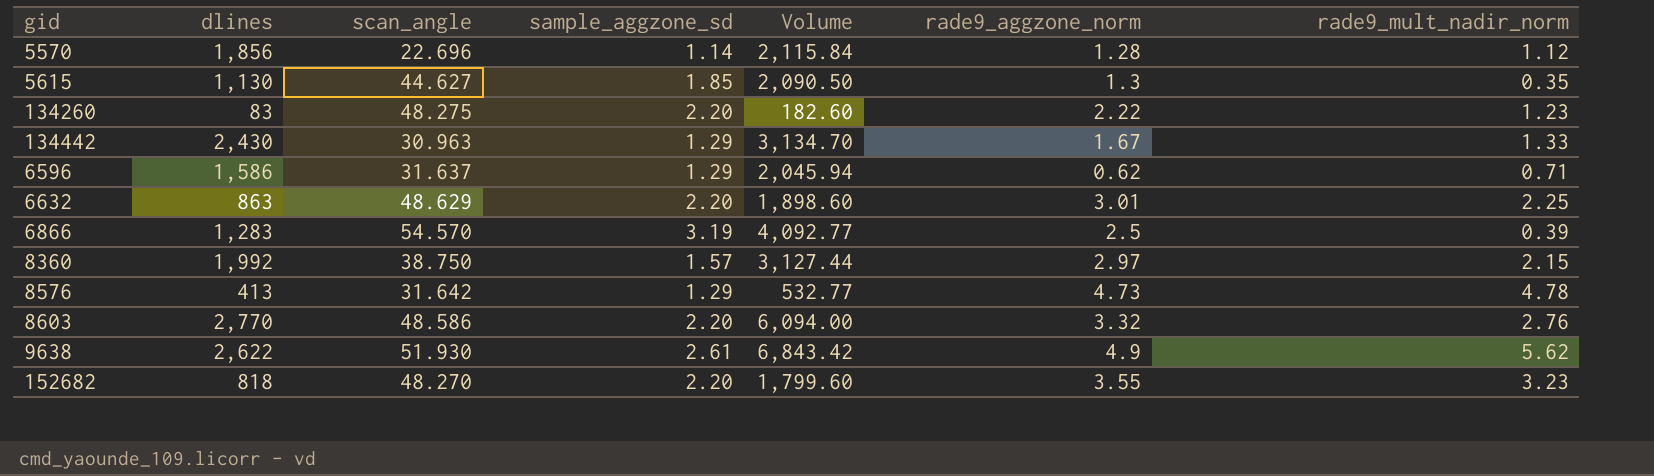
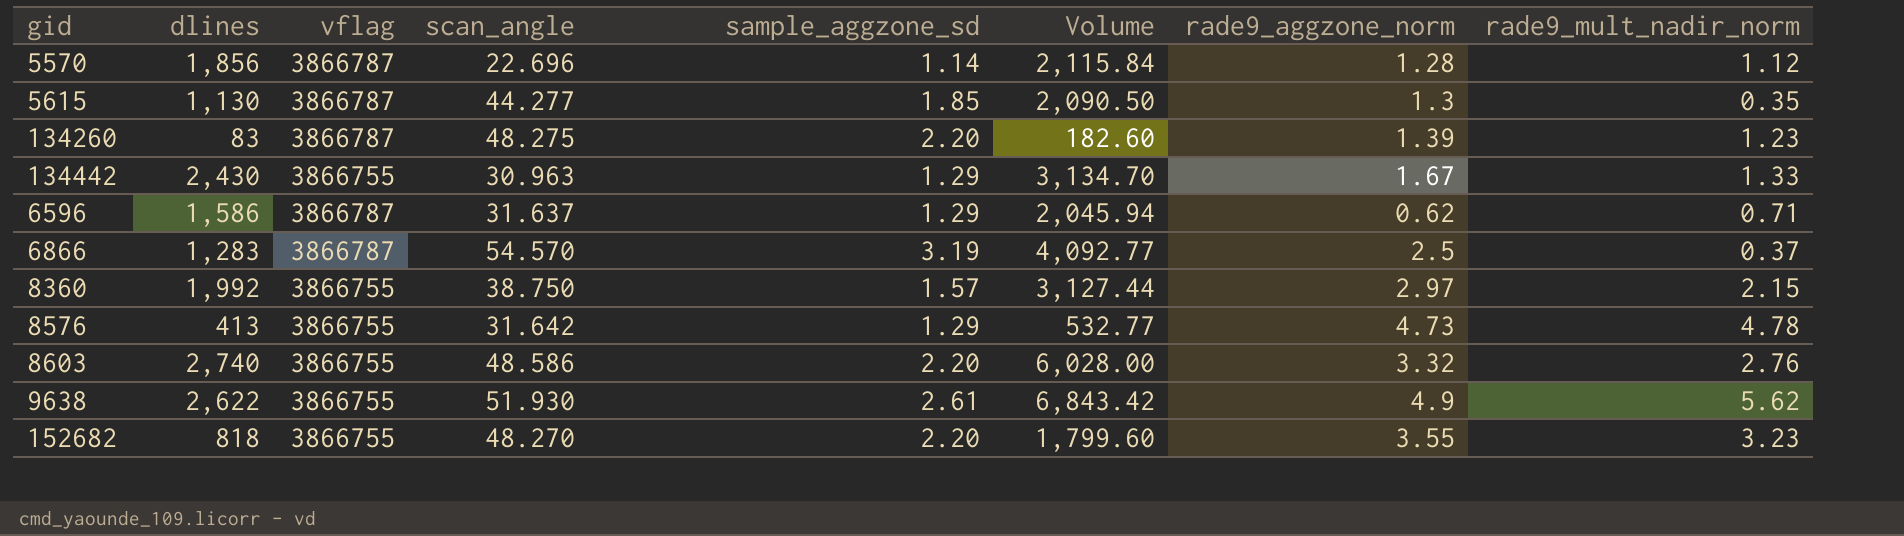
column vflag | position: none -> 3
row 6632: 863 | 48.629 | 2.20 | 1,898.60 | 3.01 | 2.25 -> none
5615 | scan_angle: 44.627 -> 44.277
134260 | rade9_aggzone_norm: 2.22 -> 1.39
6866 | rade9_mult_nadir_norm: 0.39 -> 0.37
8603 | dlines: 2,770 -> 2,740
8603 | Volume: 6,094.00 -> 6,028.00

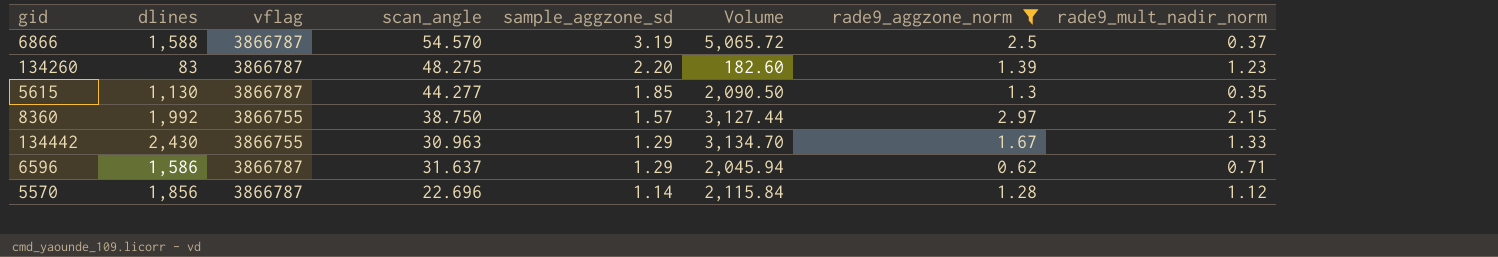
filter: none -> rade9_aggzone_norm <= 2.97
row order: none -> sample_aggzone_sd descending
6866 | dlines: 1,283 -> 1,588
6866 | Volume: 4,092.77 -> 5,065.72

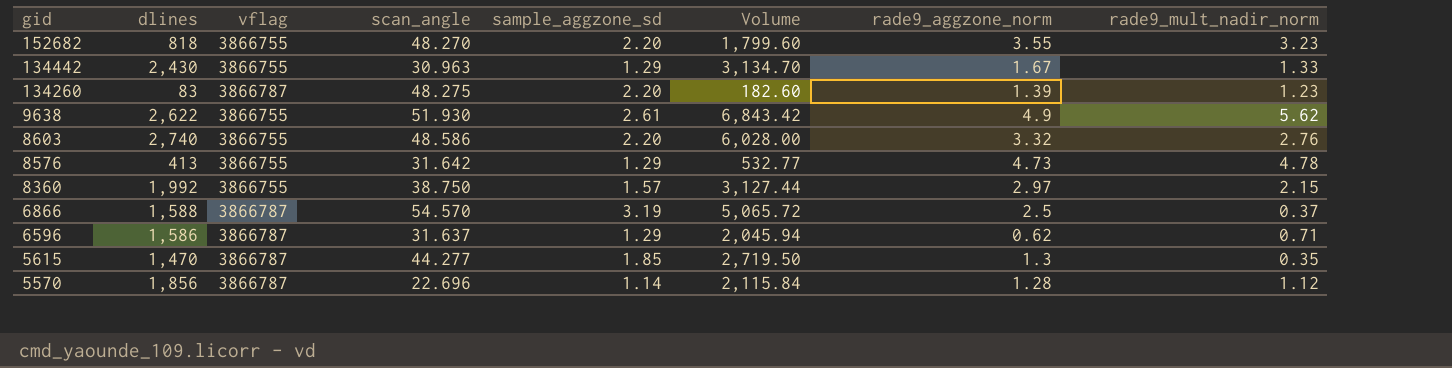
filter: rade9_aggzone_norm <= 2.97 -> none
row order: sample_aggzone_sd descending -> gid descending
5615 | dlines: 1,130 -> 1,470
5615 | Volume: 2,090.50 -> 2,719.50

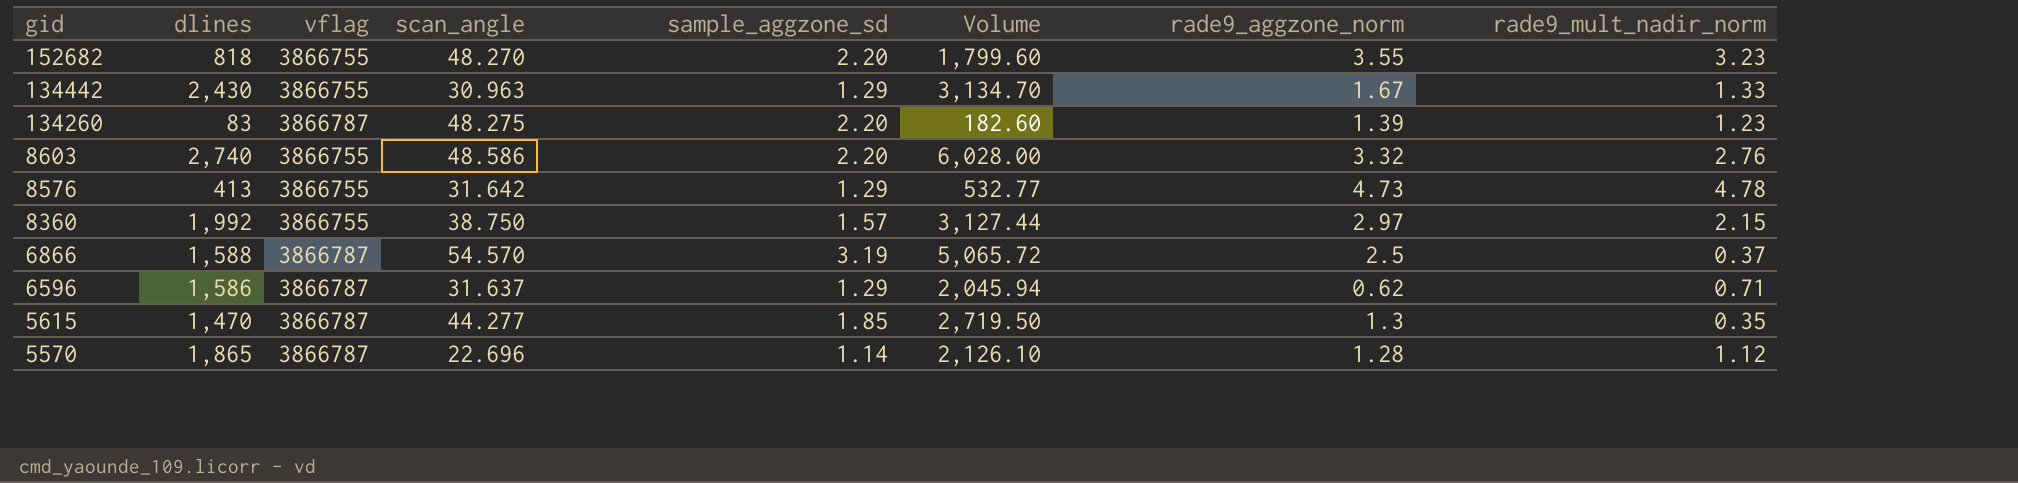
row 9638: 2,622 | 3866755 | 51.930 | 2.61 | 6,843.42 | 4.9 | 5.62 -> none
5570 | dlines: 1,856 -> 1,865
5570 | Volume: 2,115.84 -> 2,126.10

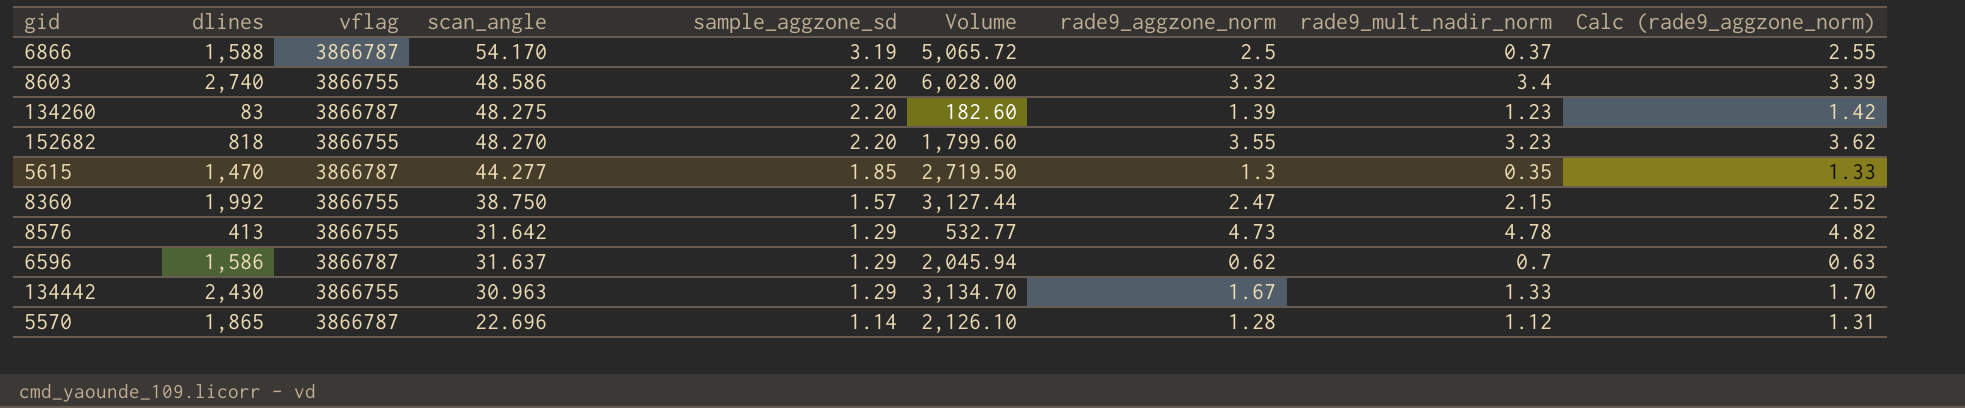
row order: gid descending -> scan_angle descending
column Calc (rade9_aggzone_norm) | formula: none -> [rade9_aggzone_norm] * 1.02
6866 | scan_angle: 54.570 -> 54.170
8603 | rade9_mult_nadir_norm: 2.76 -> 3.4
8360 | rade9_aggzone_norm: 2.97 -> 2.47
6596 | rade9_mult_nadir_norm: 0.71 -> 0.7

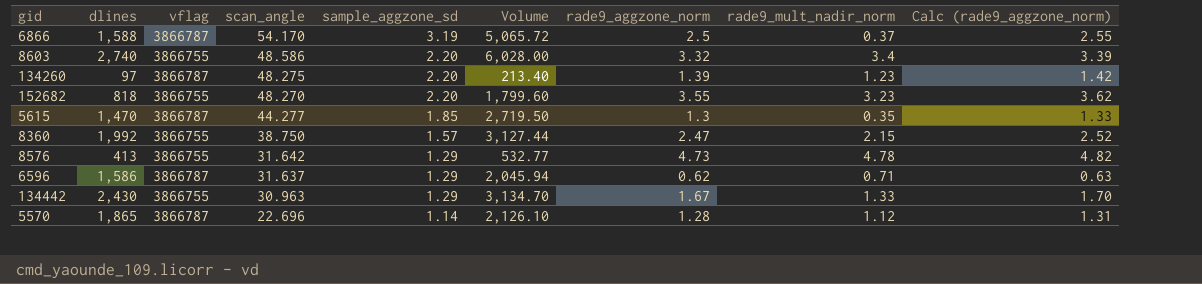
134260 | dlines: 83 -> 97
134260 | Volume: 182.60 -> 213.40
6596 | rade9_mult_nadir_norm: 0.7 -> 0.71

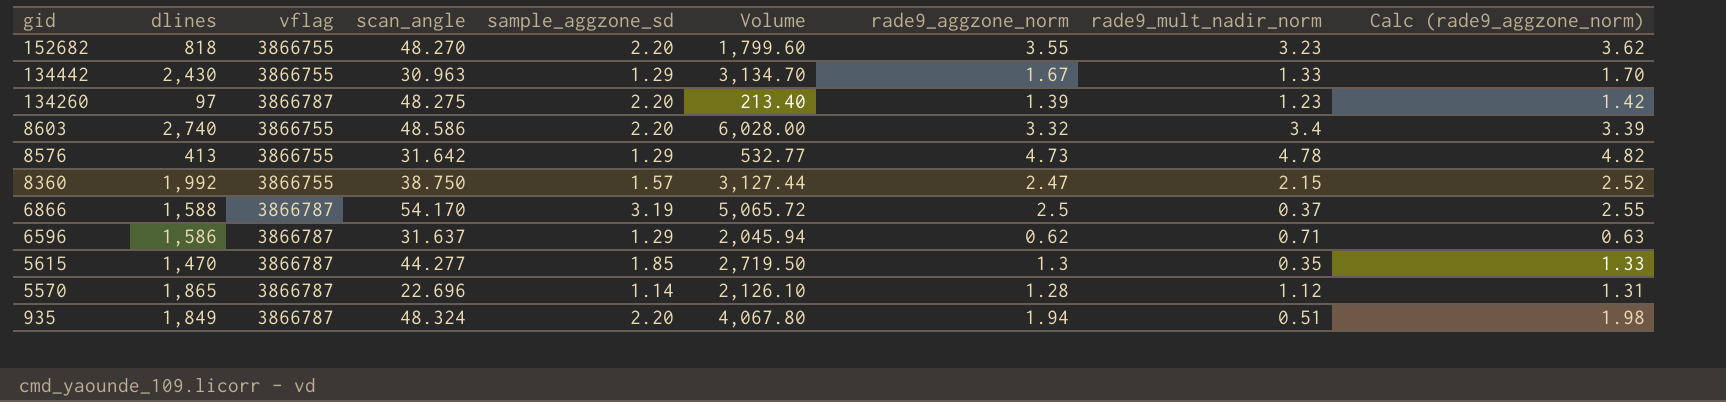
row order: scan_angle descending -> gid descending
row 935: none -> 1,849 | 3866787 | 48.324 | 2.20 | 4,067.80 | 1.94 | 0.51 | 1.98

